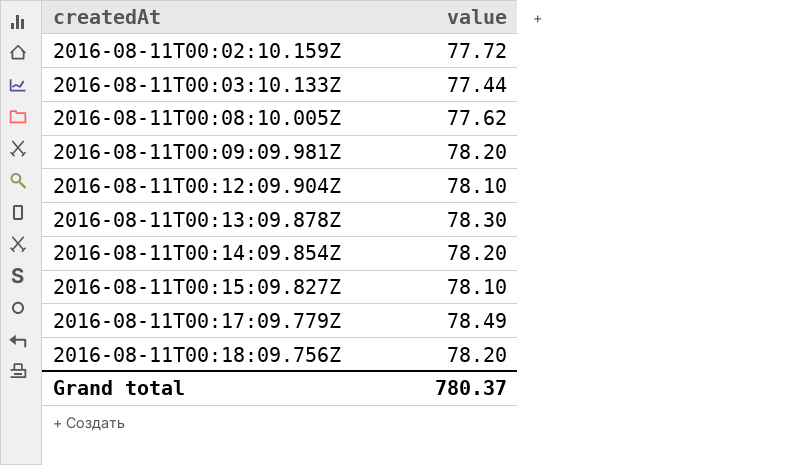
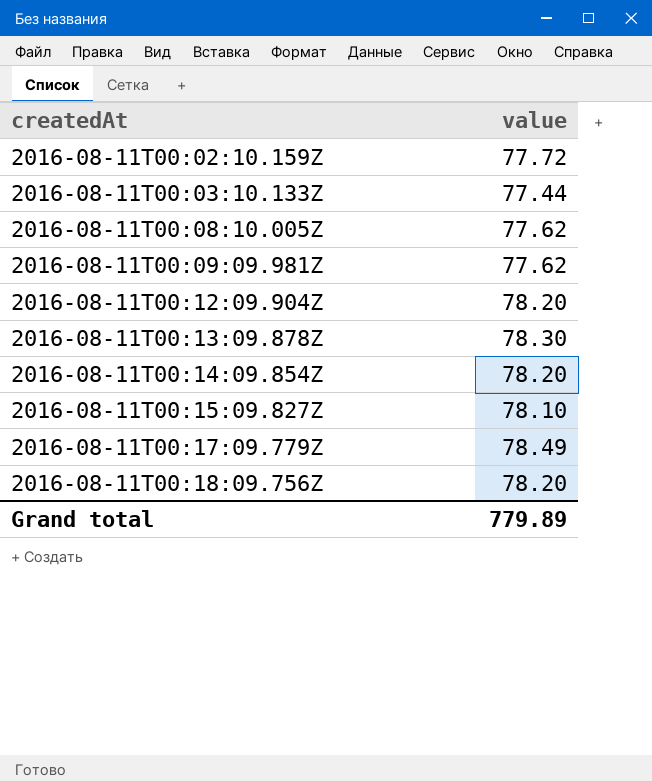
2016-08-11T00:09:09.981Z | value: 78.20 -> 77.62
2016-08-11T00:12:09.904Z | value: 78.10 -> 78.20
Grand total | value: 780.37 -> 779.89

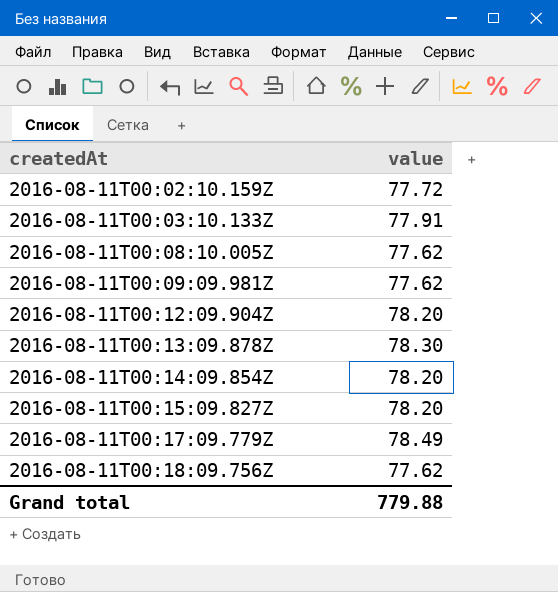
2016-08-11T00:03:10.133Z | value: 77.44 -> 77.91
2016-08-11T00:15:09.827Z | value: 78.10 -> 78.20
2016-08-11T00:18:09.756Z | value: 78.20 -> 77.62
Grand total | value: 779.89 -> 779.88

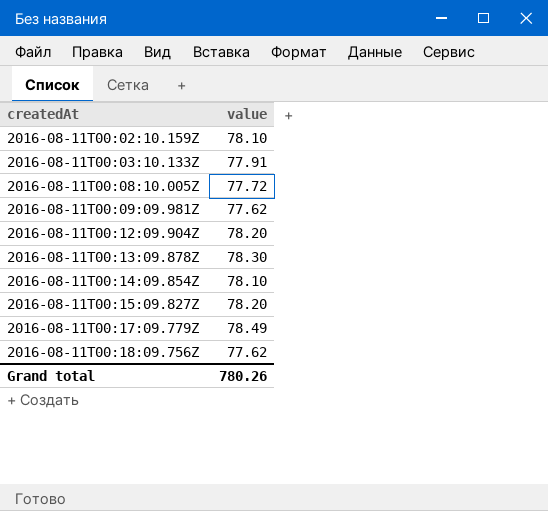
2016-08-11T00:02:10.159Z | value: 77.72 -> 78.10
2016-08-11T00:08:10.005Z | value: 77.62 -> 77.72
2016-08-11T00:14:09.854Z | value: 78.20 -> 78.10
Grand total | value: 779.88 -> 780.26

